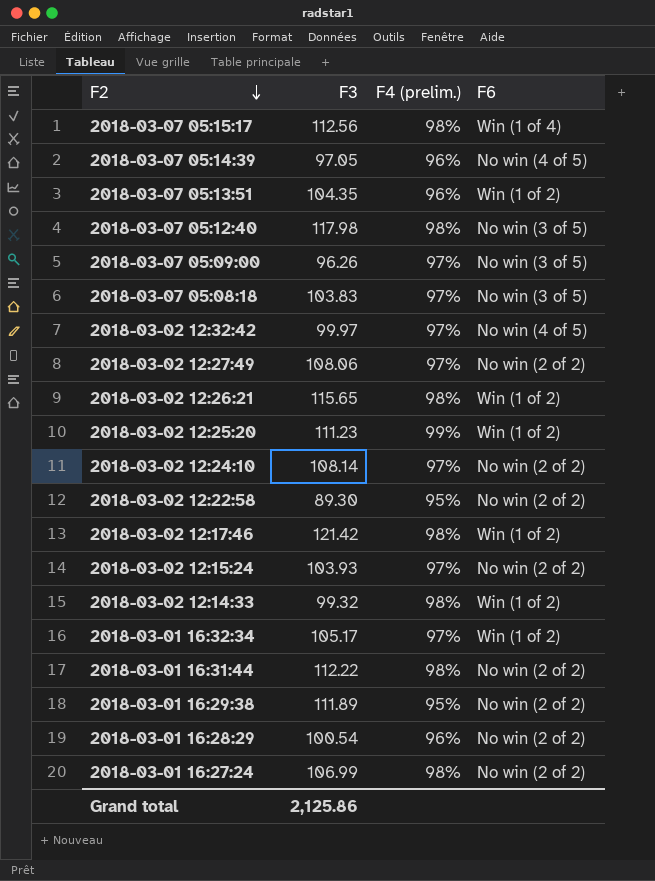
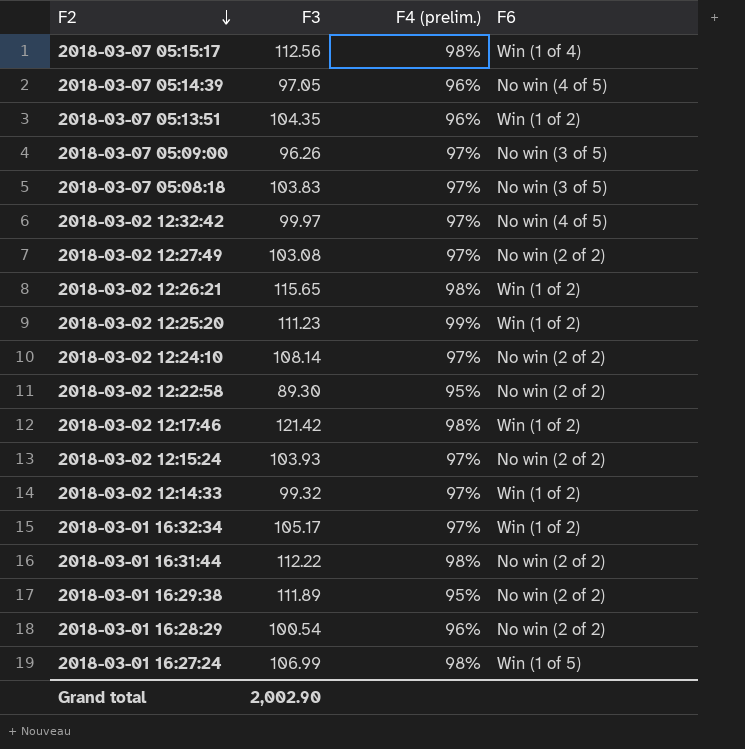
row 2018-03-07 05:12:40: 117.98 | 98% | No win (3 of 5) -> none
2018-03-02 12:27:49 | F3: 108.06 -> 103.08
2018-03-02 12:14:33 | F4 (prelim.): 98% -> 97%
2018-03-01 16:27:24 | F6: No win (2 of 2) -> Win (1 of 5)
Grand total | F3: 2,125.86 -> 2,002.90

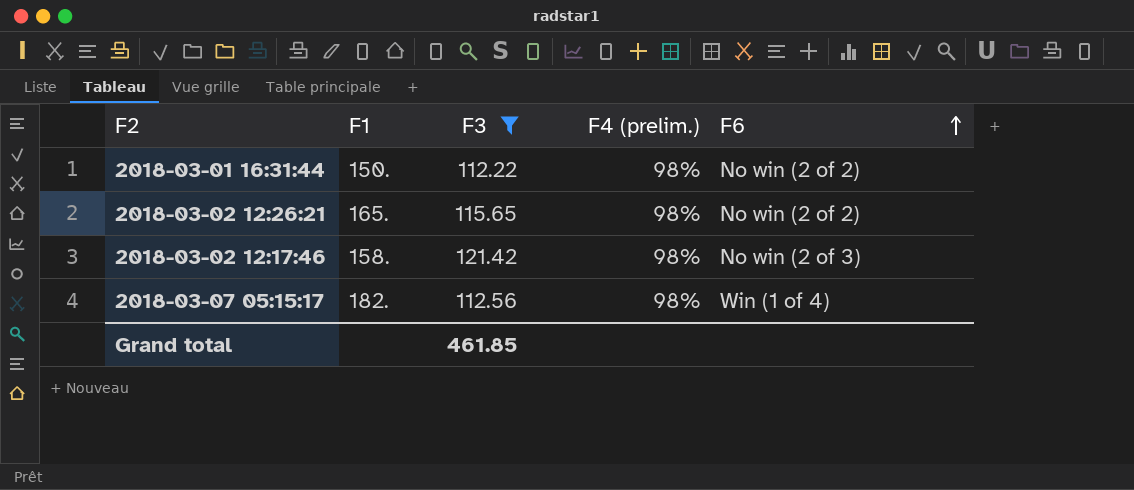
filter: none -> F3 >= 112.22
row order: F2 descending -> F6 ascending
column F1 | position: none -> 2
2018-03-02 12:26:21 | F6: Win (1 of 2) -> No win (2 of 2)
2018-03-02 12:17:46 | F6: Win (1 of 2) -> No win (2 of 3)
Grand total | F3: 2,002.90 -> 461.85

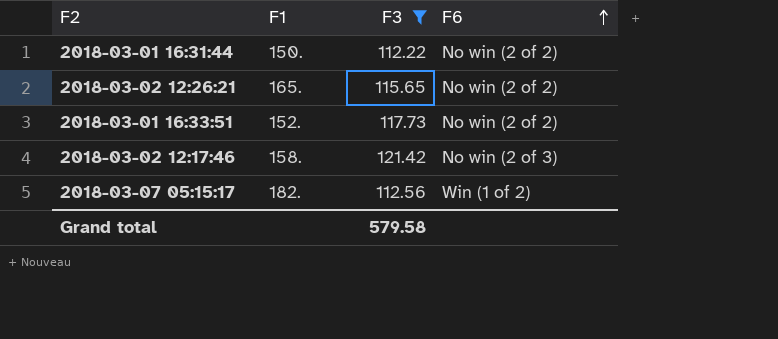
column F4 (prelim.) | position: 4 -> none
row 2018-03-01 16:33:51: none -> 152. | 117.73 | No win (2 of 2)
2018-03-07 05:15:17 | F6: Win (1 of 4) -> Win (1 of 2)
Grand total | F3: 461.85 -> 579.58

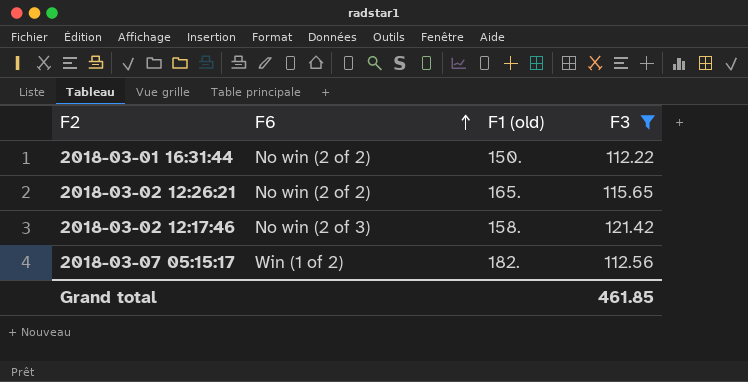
column F6 | position: 4 -> 2
column name: F1 -> F1 (old)
row 2018-03-01 16:33:51: 152. | 117.73 | No win (2 of 2) -> none
Grand total | F3: 579.58 -> 461.85

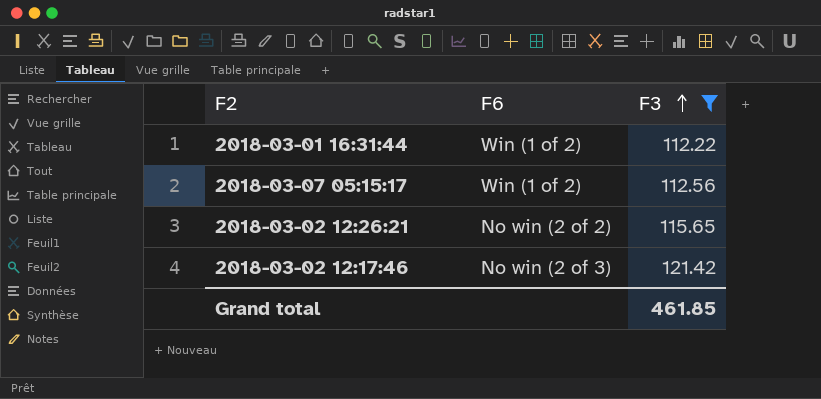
row order: F6 ascending -> F3 ascending
column F1 (old) | position: 3 -> none
2018-03-01 16:31:44 | F6: No win (2 of 2) -> Win (1 of 2)

